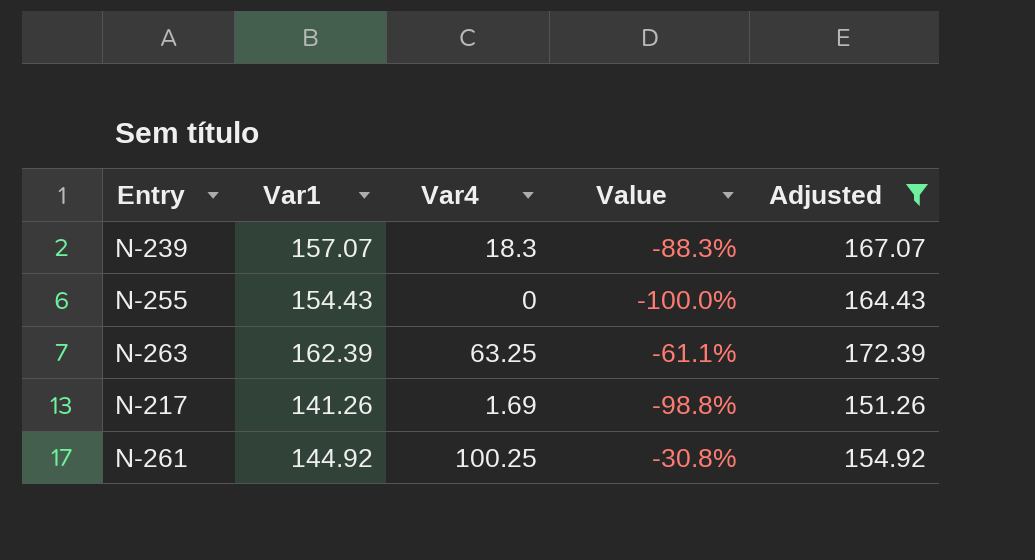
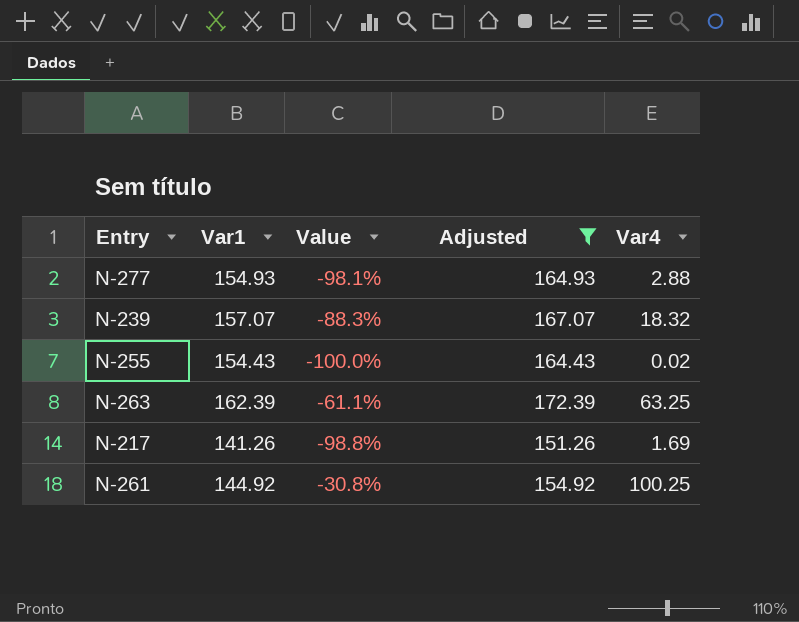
column Var4 | position: 3 -> 5
row N-277: none -> 154.93 | -98.1% | 164.93 | 2.88
N-239 | Var4: 18.3 -> 18.32
N-255 | Var4: 0 -> 0.02

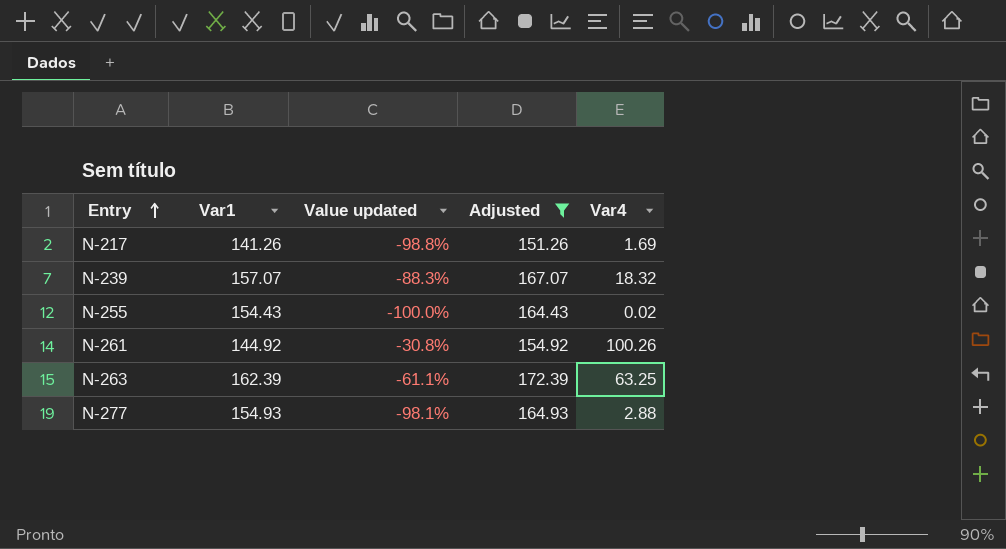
row order: none -> Entry ascending
column name: Value -> Value updated
N-261 | Var4: 100.25 -> 100.26

